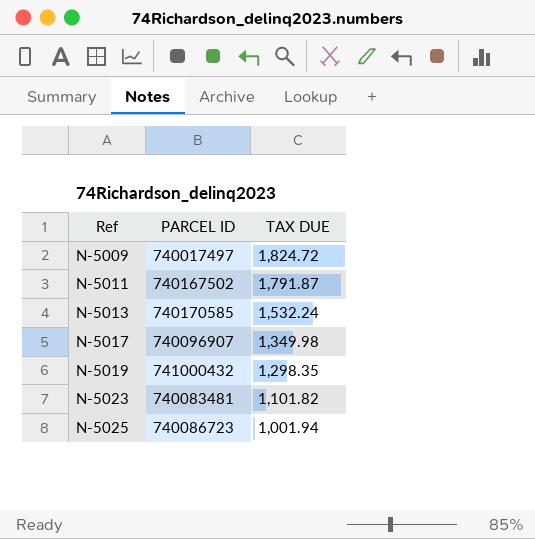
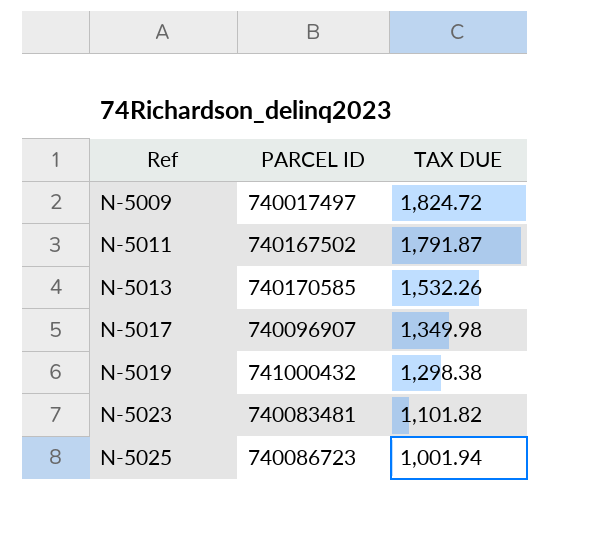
N-5013 | TAX DUE: 1,532.24 -> 1,532.26
N-5019 | TAX DUE: 1,298.35 -> 1,298.38

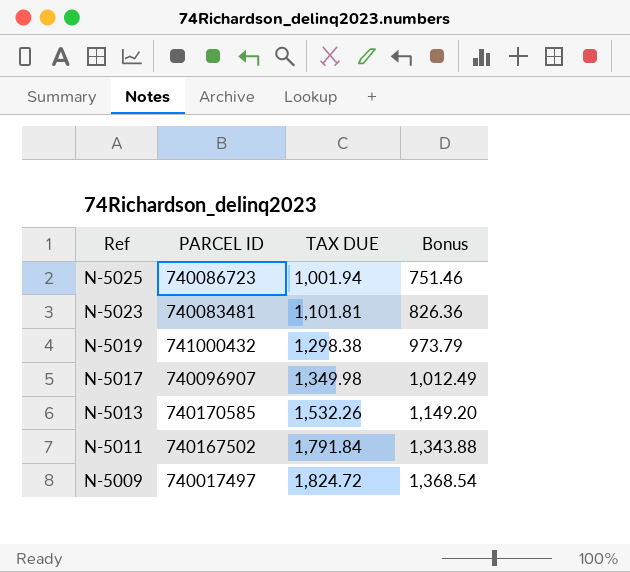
row order: Ref ascending -> Ref descending
column Bonus | formula: none -> [TAX DUE] * 0.75
N-5023 | TAX DUE: 1,101.82 -> 1,101.81
N-5011 | TAX DUE: 1,791.87 -> 1,791.84

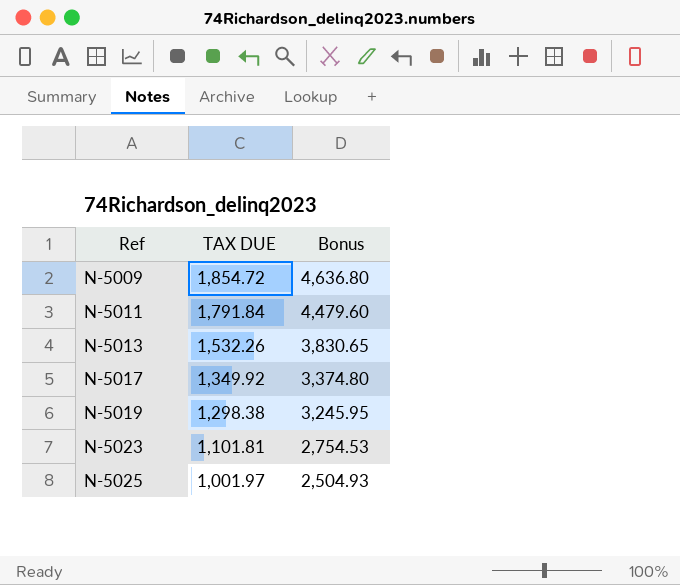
row order: Ref descending -> Ref ascending
column PARCEL ID | position: 2 -> none
column Bonus | formula: [TAX DUE] * 0.75 -> [TAX DUE] * 2.5
N-5009 | TAX DUE: 1,824.72 -> 1,854.72
N-5017 | TAX DUE: 1,349.98 -> 1,349.92
N-5025 | TAX DUE: 1,001.94 -> 1,001.97

